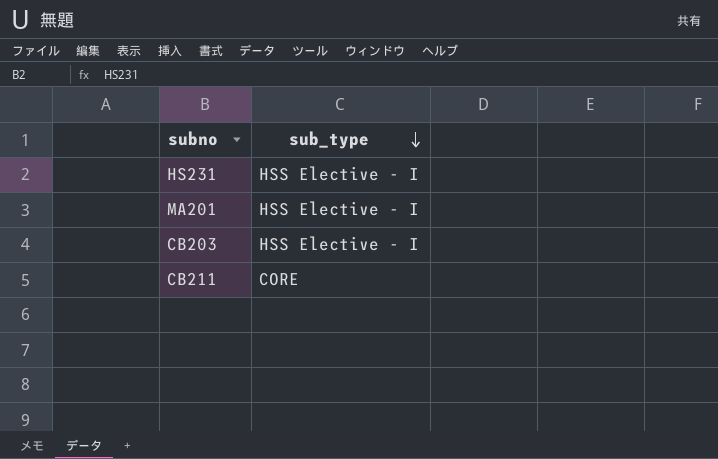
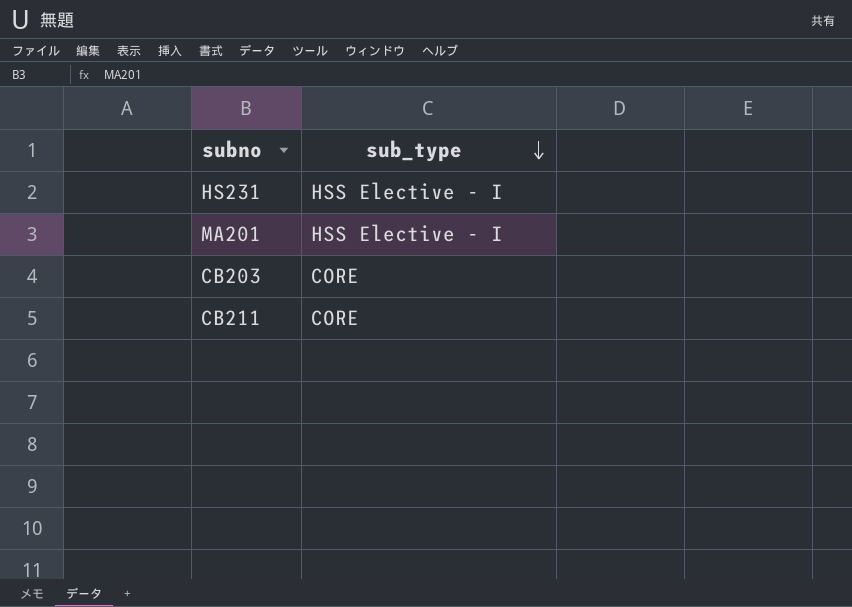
CB203 | sub_type: HSS Elective - I -> CORE

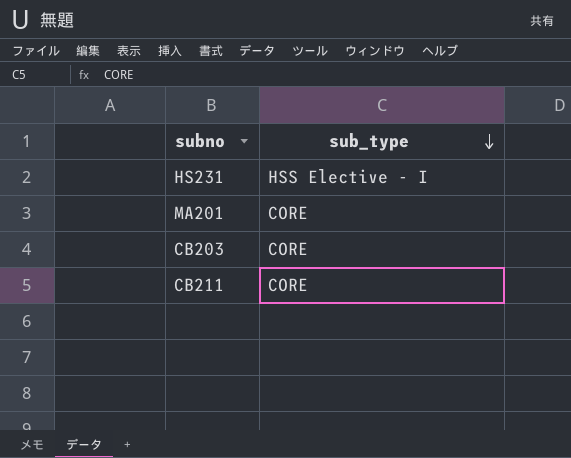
MA201 | sub_type: HSS Elective - I -> CORE

